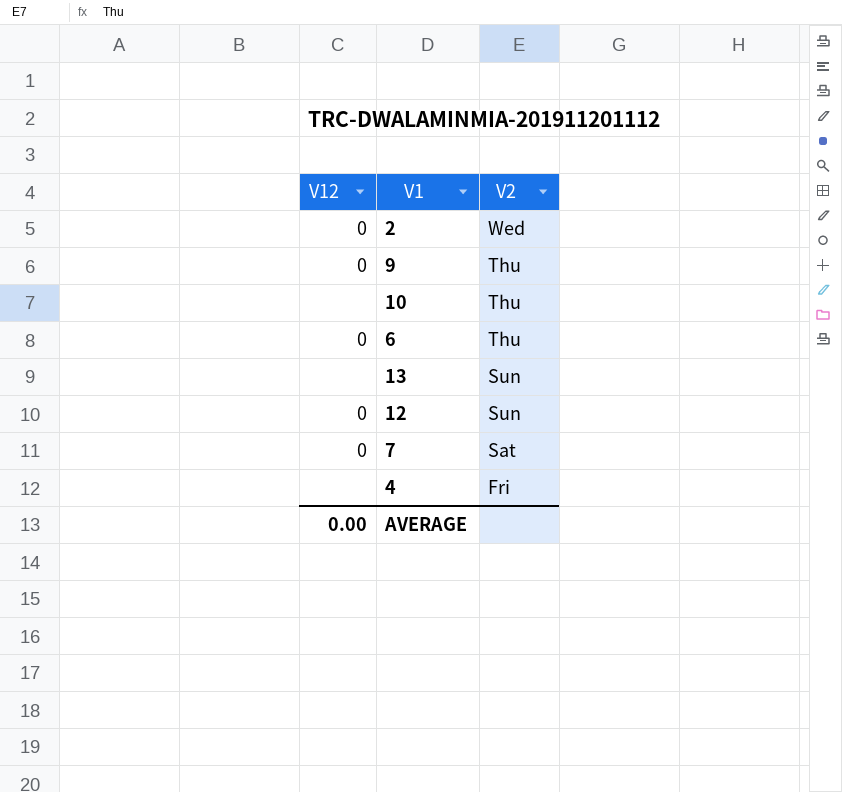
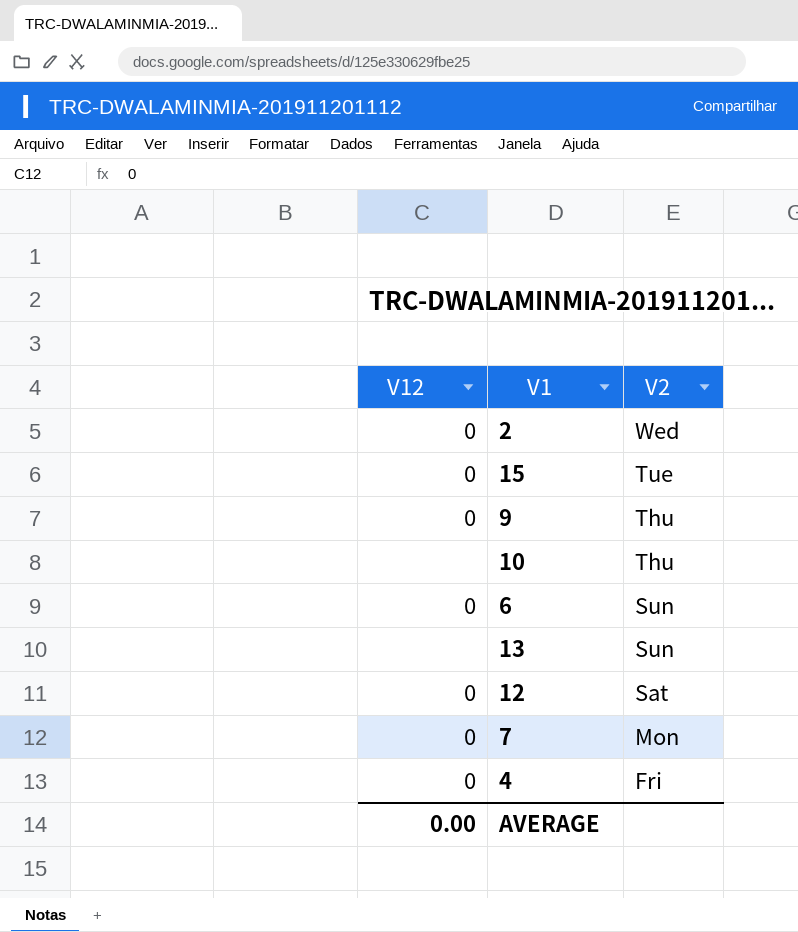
row 15: none -> 0 | Tue
6 | V2: Thu -> Sun
12 | V2: Sun -> Sat
7 | V2: Sat -> Mon
4 | V12: none -> 0

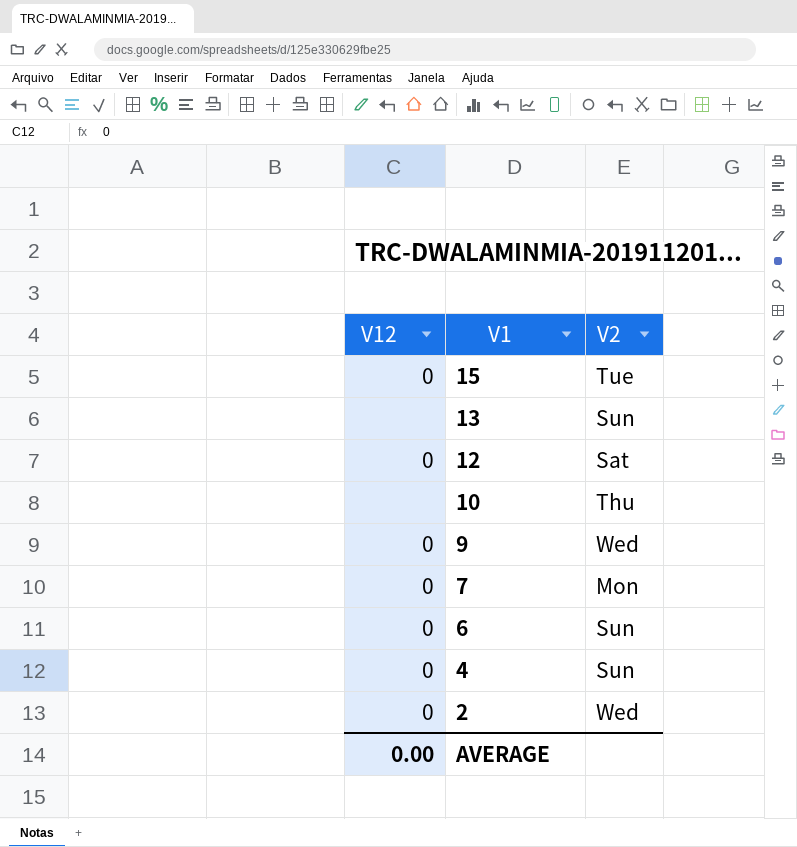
row order: V2 descending -> V1 descending
9 | V2: Thu -> Wed
4 | V2: Fri -> Sun

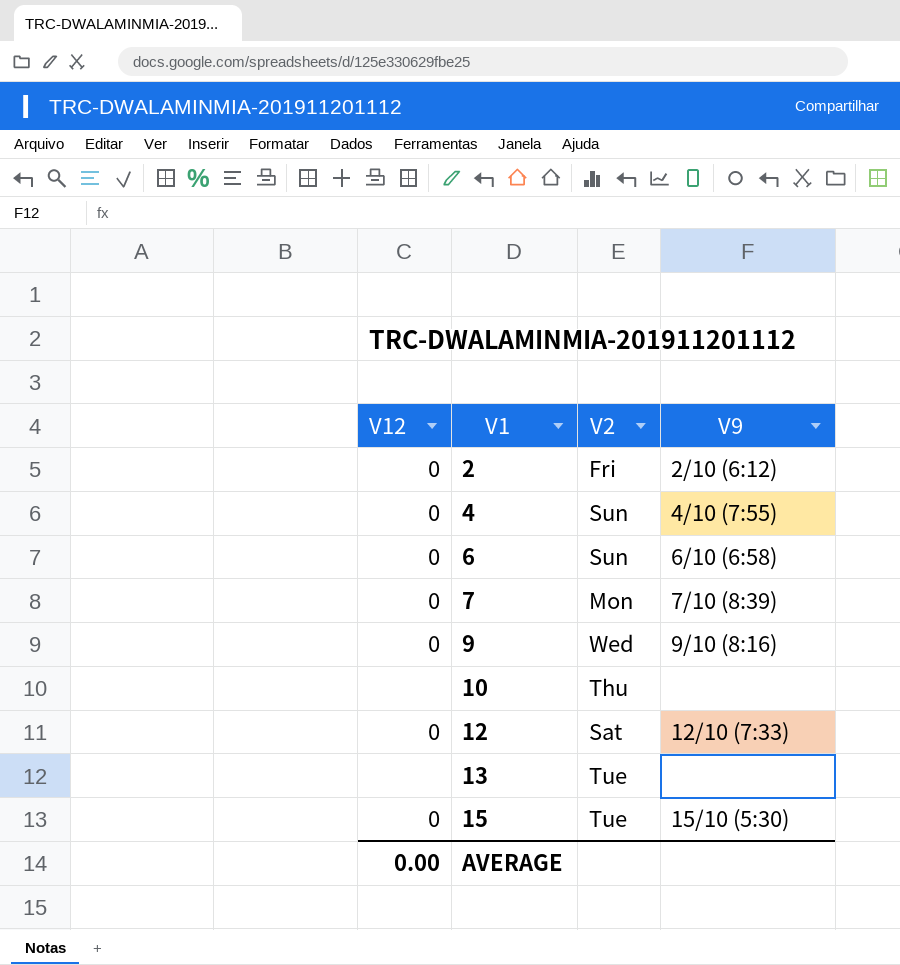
row order: V1 descending -> V1 ascending
column V9 | position: none -> 4
2 | V2: Wed -> Fri
13 | V2: Sun -> Tue

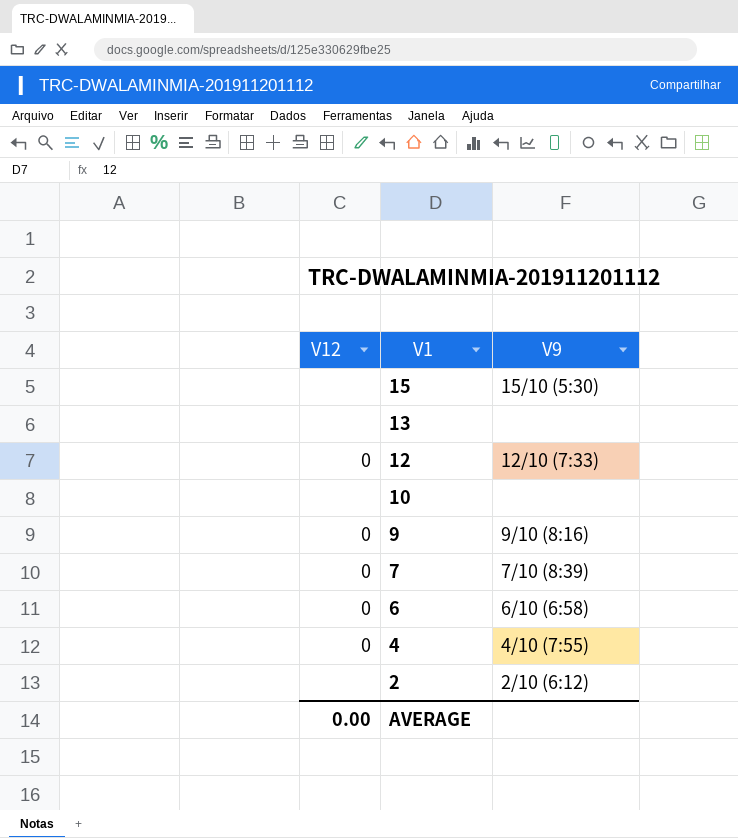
row order: V1 ascending -> V1 descending
column V2 | position: 3 -> none
15 | V12: 0 -> none
2 | V12: 0 -> none

